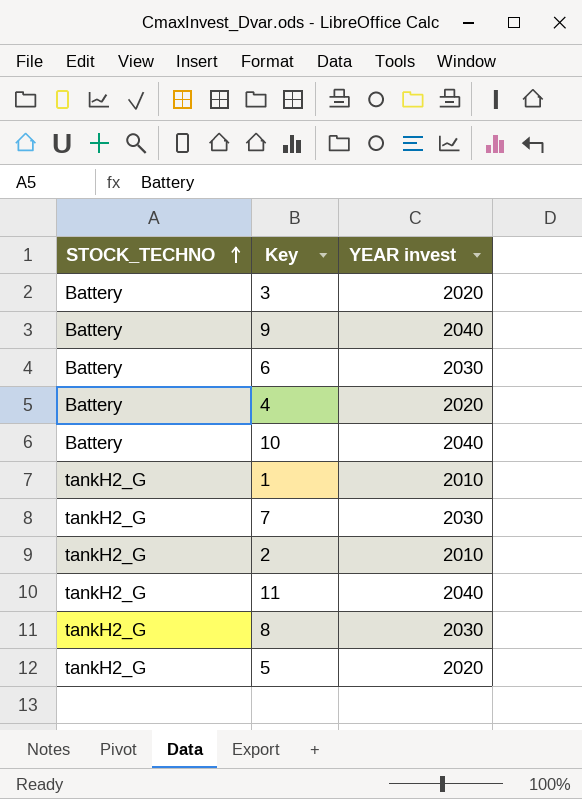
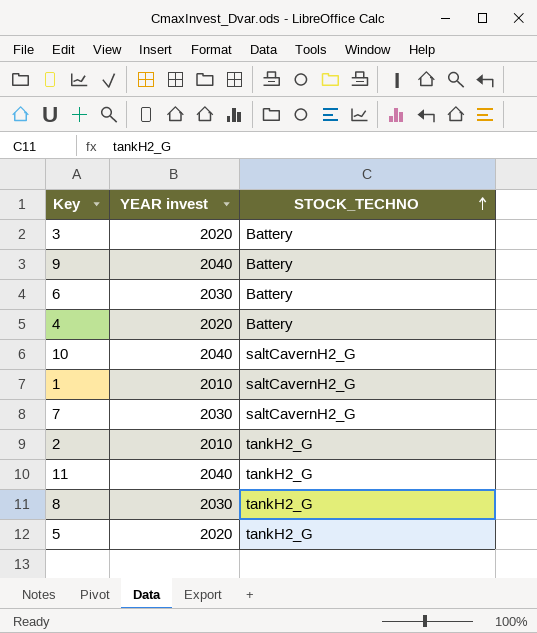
column STOCK_TECHNO | position: 1 -> 3
10 | STOCK_TECHNO: Battery -> saltCavernH2_G
1 | STOCK_TECHNO: tankH2_G -> saltCavernH2_G
7 | STOCK_TECHNO: tankH2_G -> saltCavernH2_G

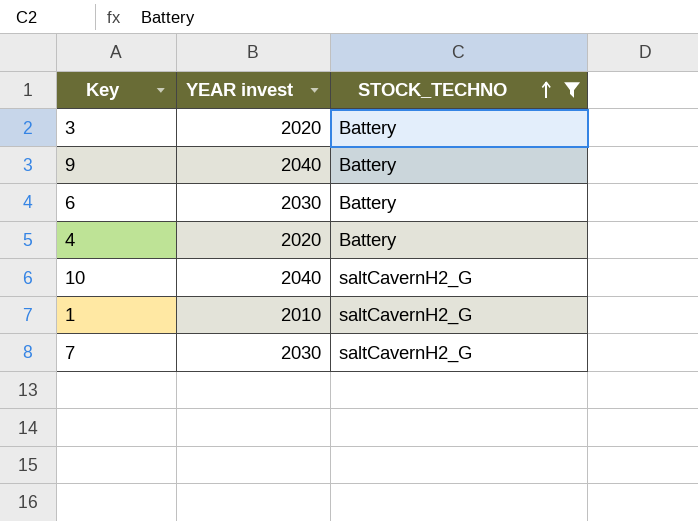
filter: none -> STOCK_TECHNO != tankH2_G

